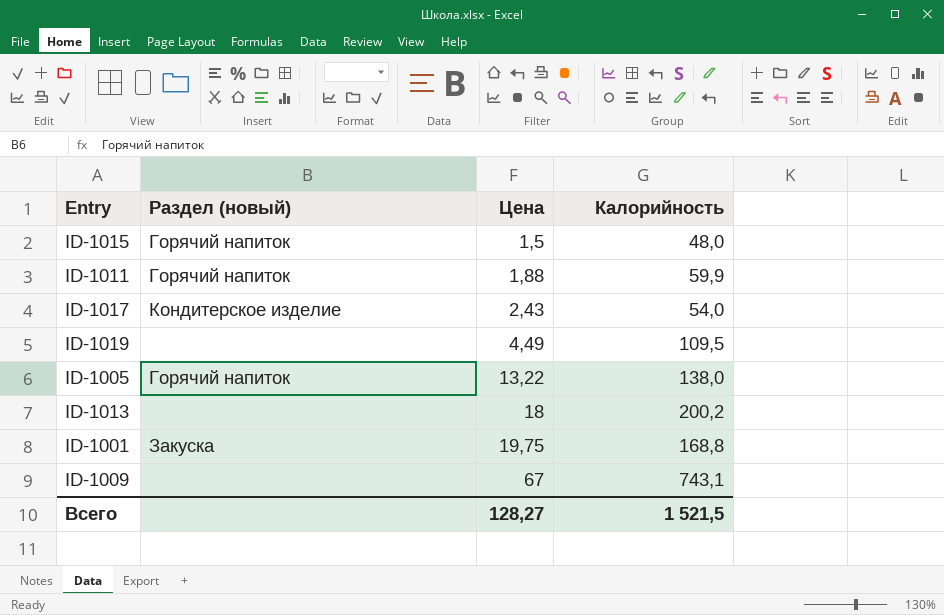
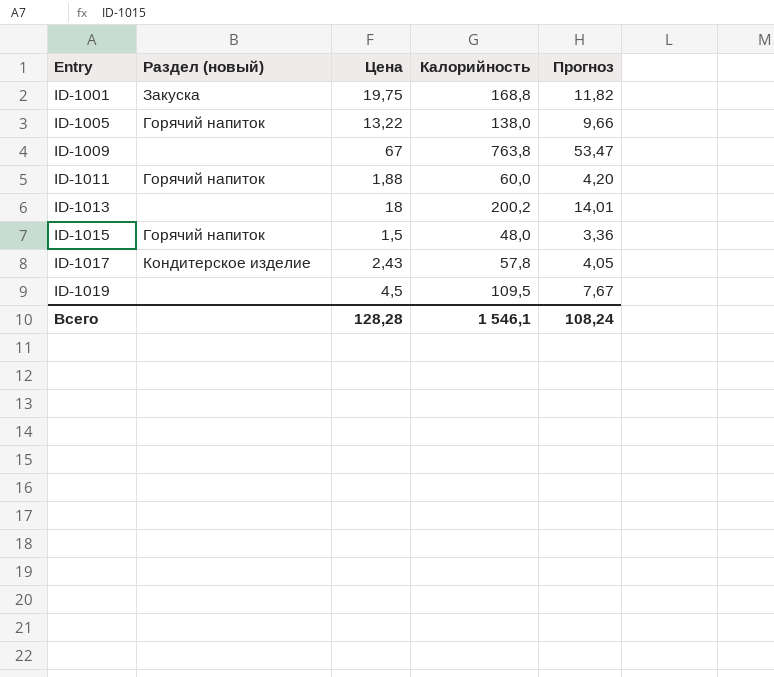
row order: Цена ascending -> Entry ascending
column Прогноз | formula: none -> [Калорийность] * 0,07
ID-1009 | Калорийность: 743,1 -> 763,8
ID-1011 | Калорийность: 59,9 -> 60,0
ID-1017 | Калорийность: 54,0 -> 57,8
ID-1019 | Цена: 4,49 -> 4,5
Всего | Цена: 128,27 -> 128,28
Всего | Калорийность: 1 521,5 -> 1 546,1

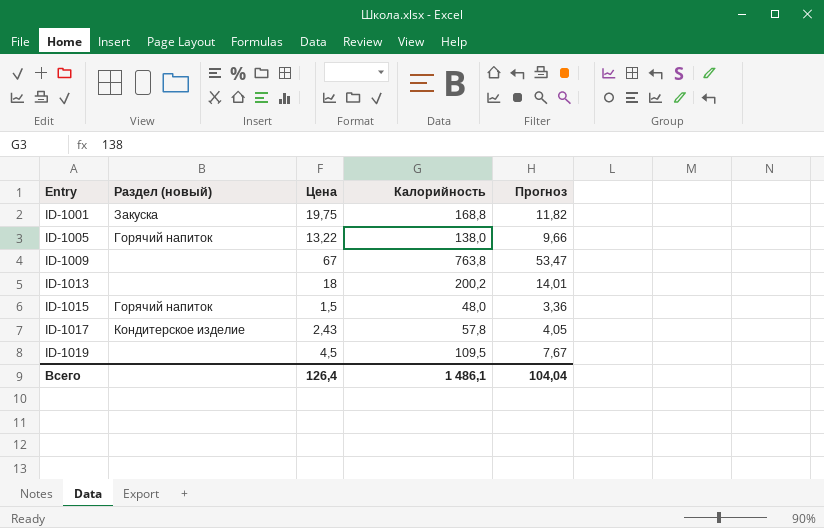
row ID-1011: Горячий напиток | 1,88 | 60,0 | 4,20 -> none
Всего | Цена: 128,28 -> 126,4
Всего | Калорийность: 1 546,1 -> 1 486,1
Всего | Прогноз: 108,24 -> 104,04

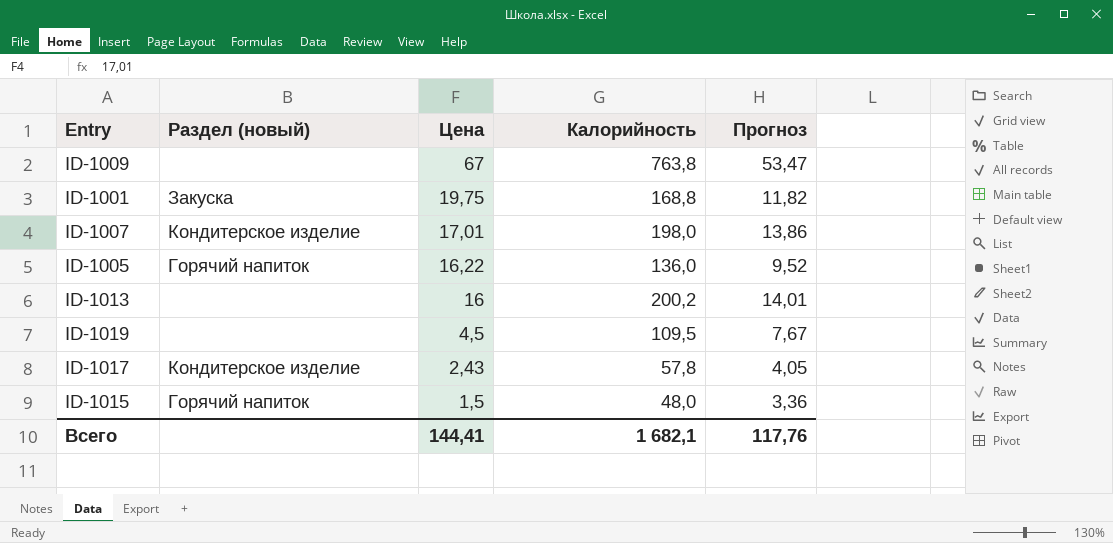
row order: Entry ascending -> Цена descending
row ID-1007: none -> Кондитерское изделие | 17,01 | 198,0 | 13,86
ID-1005 | Цена: 13,22 -> 16,22
ID-1005 | Калорийность: 138,0 -> 136,0
ID-1005 | Прогноз: 9,66 -> 9,52
ID-1013 | Цена: 18 -> 16
Всего | Цена: 126,4 -> 144,41
Всего | Калорийность: 1 486,1 -> 1 682,1
Всего | Прогноз: 104,04 -> 117,76

